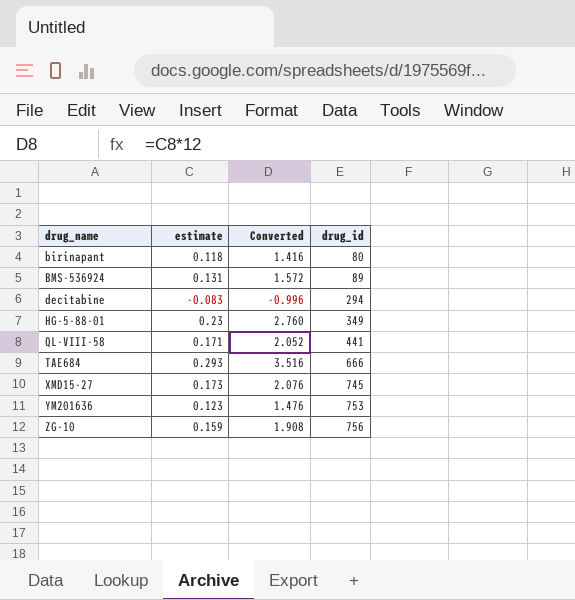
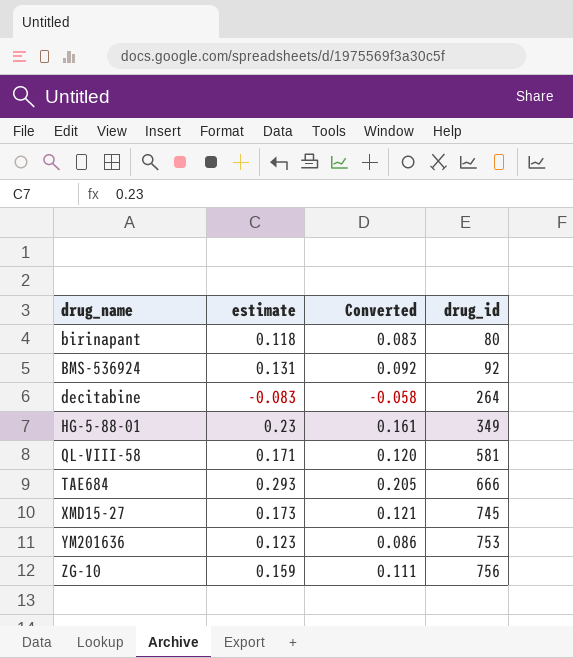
column Converted | formula: [estimate] * 12 -> [estimate] * 0.7
BMS-536924 | drug_id: 89 -> 92
decitabine | drug_id: 294 -> 264
QL-VIII-58 | drug_id: 441 -> 581

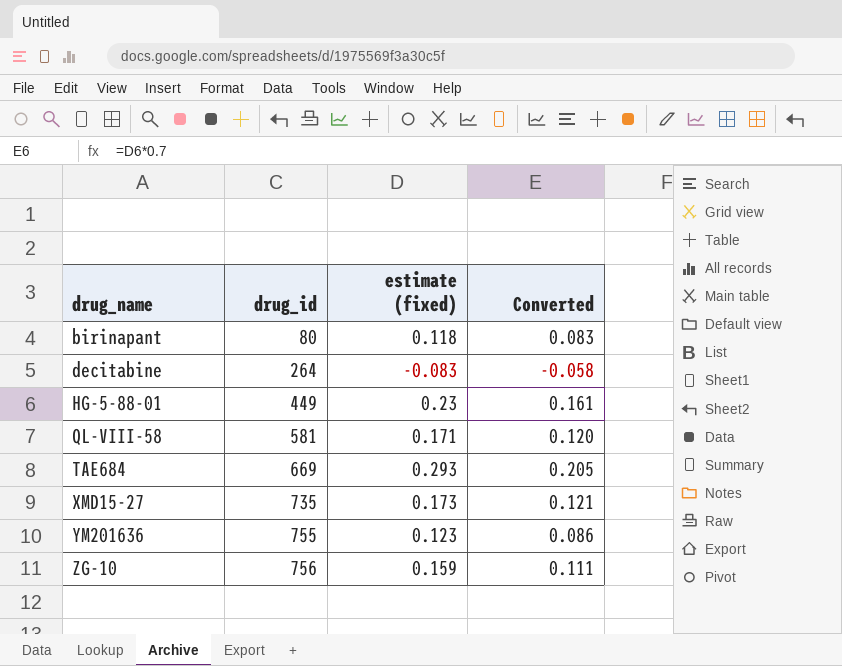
column drug_id | position: 4 -> 2
column name: estimate -> estimate (fixed)
row BMS-536924: 0.131 | 0.092 | 92 -> none
HG-5-88-01 | drug_id: 349 -> 449
TAE684 | drug_id: 666 -> 669
XMD15-27 | drug_id: 745 -> 735
YM201636 | drug_id: 753 -> 755

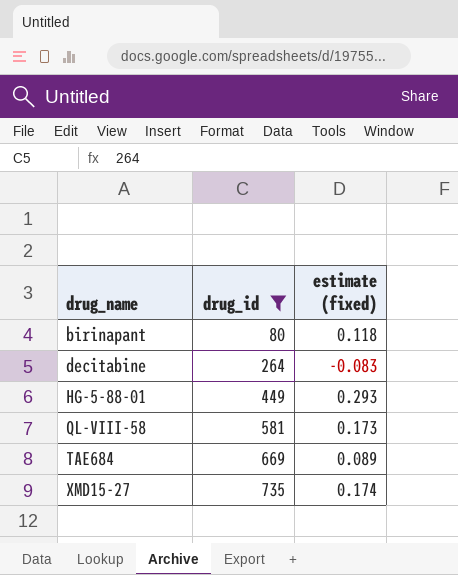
filter: none -> drug_id <= 735
column Converted | formula: [estimate (fixed)] * 0.7 -> none
HG-5-88-01 | estimate (fixed): 0.23 -> 0.293
QL-VIII-58 | estimate (fixed): 0.171 -> 0.173
TAE684 | estimate (fixed): 0.293 -> 0.089
XMD15-27 | estimate (fixed): 0.173 -> 0.174

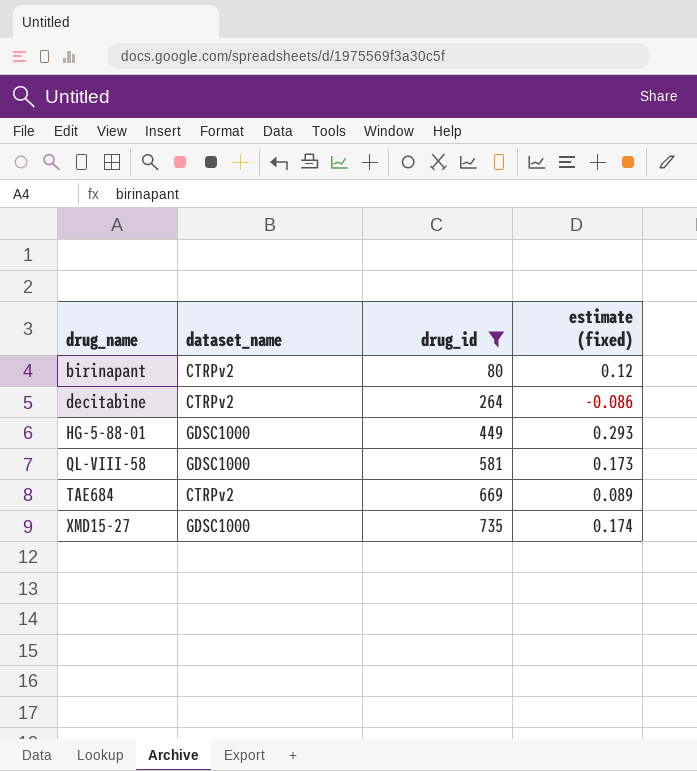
column dataset_name | position: none -> 2
birinapant | estimate (fixed): 0.118 -> 0.12
decitabine | estimate (fixed): -0.083 -> -0.086

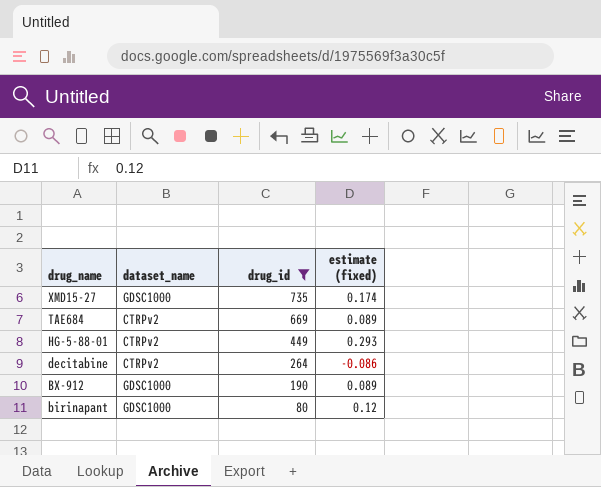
row order: drug_name ascending -> drug_name descending
row QL-VIII-58: GDSC1000 | 581 | 0.173 -> none
HG-5-88-01 | dataset_name: GDSC1000 -> CTRPv2
row BX-912: none -> GDSC1000 | 190 | 0.089
birinapant | dataset_name: CTRPv2 -> GDSC1000

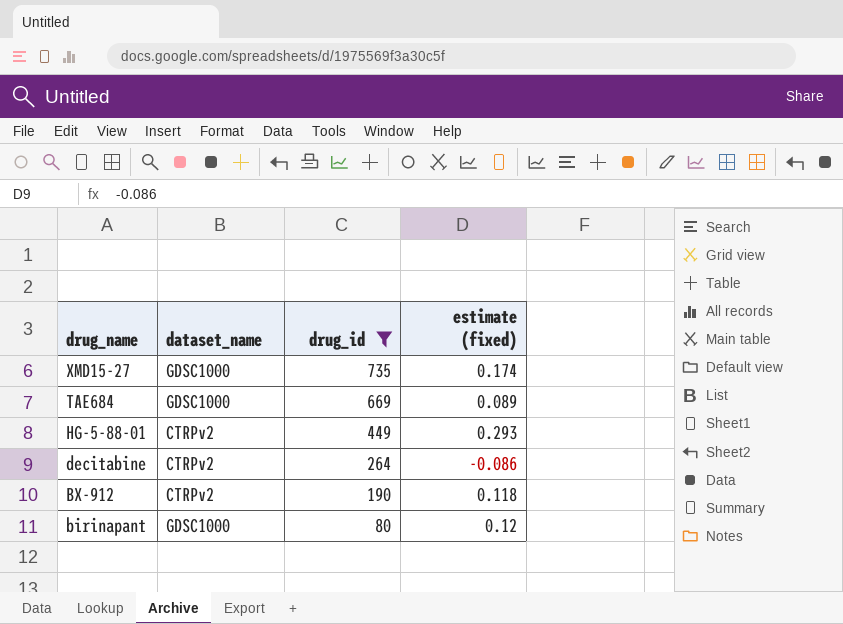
TAE684 | dataset_name: CTRPv2 -> GDSC1000
BX-912 | dataset_name: GDSC1000 -> CTRPv2
BX-912 | estimate (fixed): 0.089 -> 0.118

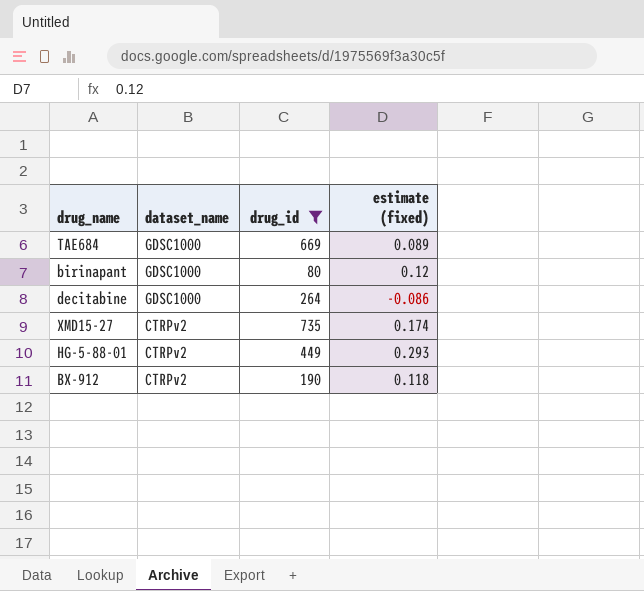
row order: drug_name descending -> dataset_name descending
decitabine | dataset_name: CTRPv2 -> GDSC1000
XMD15-27 | dataset_name: GDSC1000 -> CTRPv2

